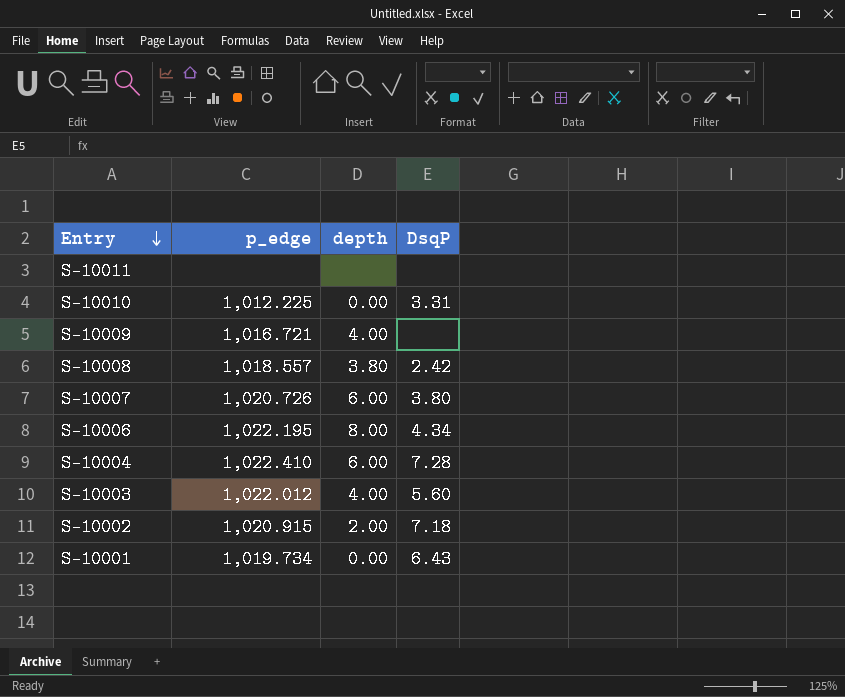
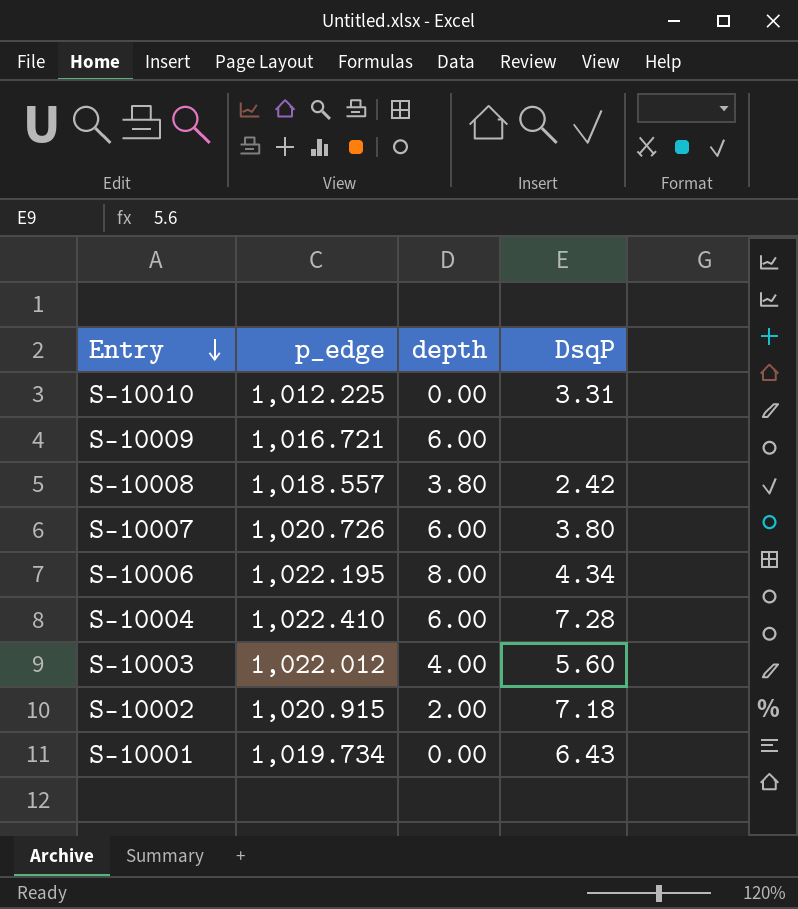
row S-10011: none | none | none -> none
S-10009 | depth: 4.00 -> 6.00

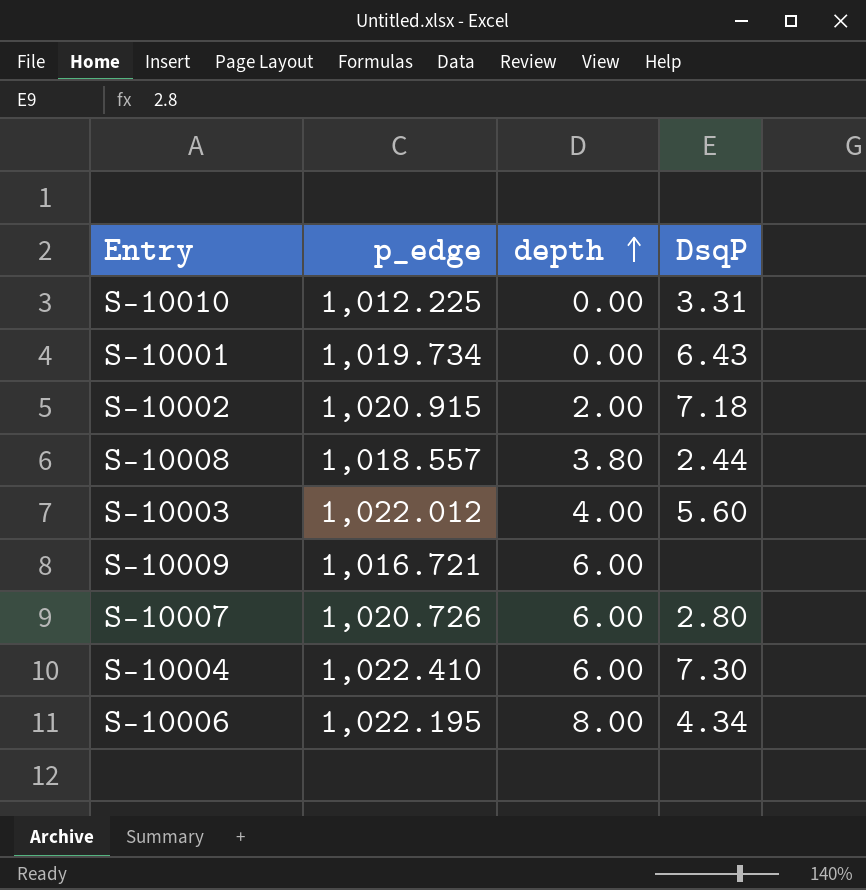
row order: Entry descending -> depth ascending
S-10008 | DsqP: 2.42 -> 2.44
S-10007 | DsqP: 3.80 -> 2.80
S-10004 | DsqP: 7.28 -> 7.30

